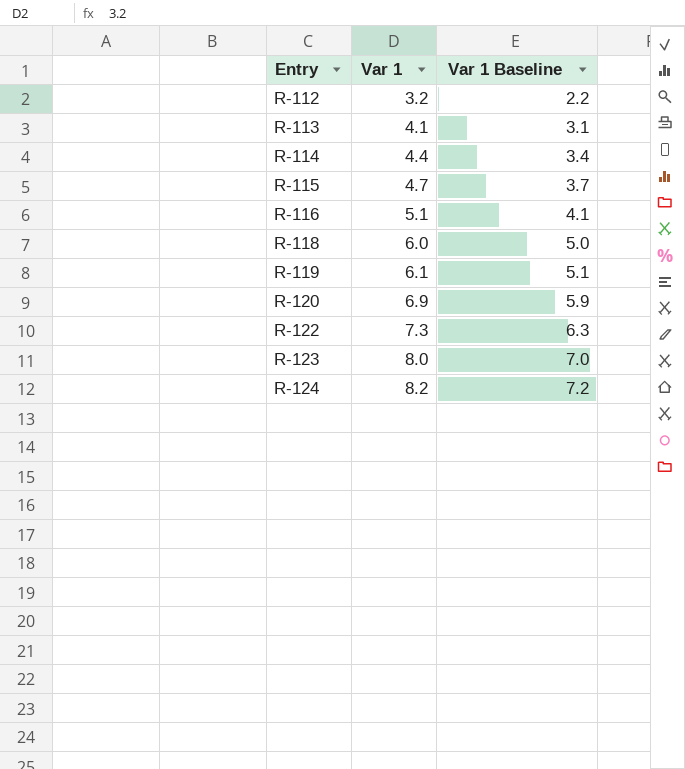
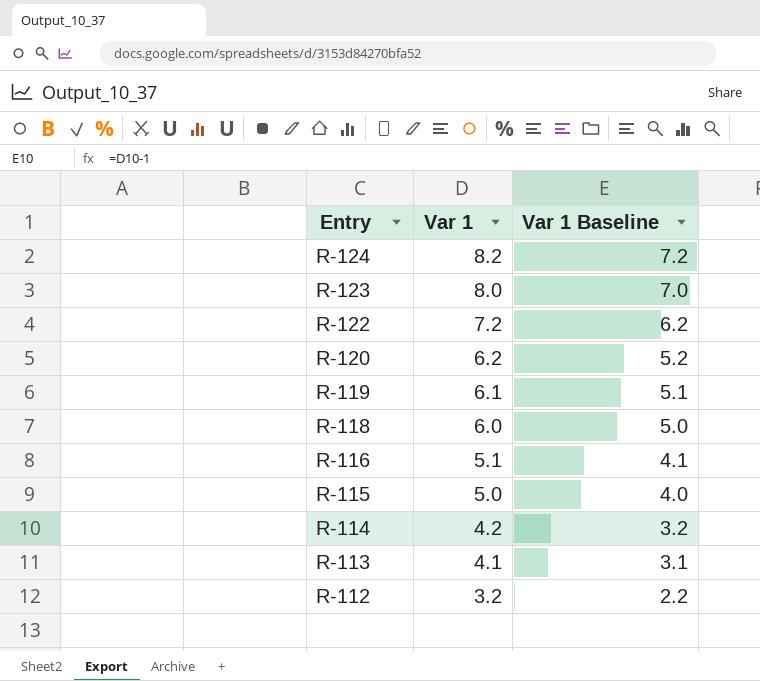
row order: Entry ascending -> Entry descending
R-122 | Var 1: 7.3 -> 7.2
R-122 | Var 1 Baseline: 6.3 -> 6.2
R-120 | Var 1: 6.9 -> 6.2
R-120 | Var 1 Baseline: 5.9 -> 5.2
R-115 | Var 1: 4.7 -> 5.0
R-115 | Var 1 Baseline: 3.7 -> 4.0
R-114 | Var 1: 4.4 -> 4.2
R-114 | Var 1 Baseline: 3.4 -> 3.2

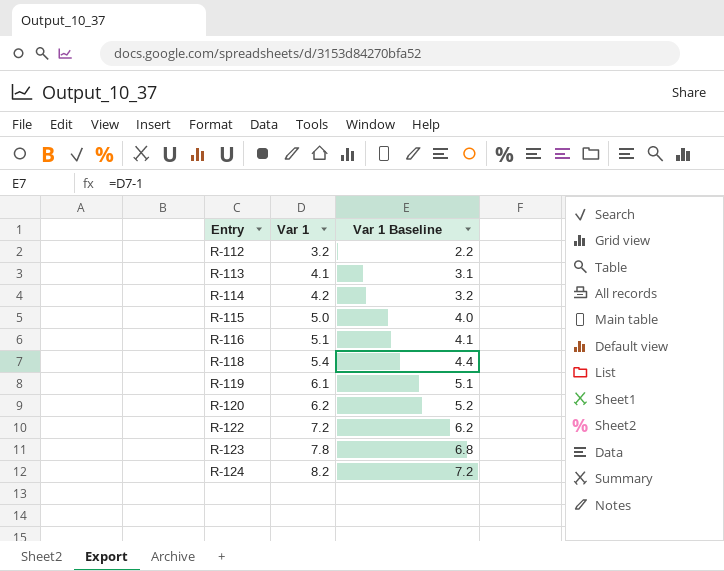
row order: Entry descending -> Entry ascending
R-118 | Var 1: 6.0 -> 5.4
R-118 | Var 1 Baseline: 5.0 -> 4.4
R-123 | Var 1: 8.0 -> 7.8
R-123 | Var 1 Baseline: 7.0 -> 6.8

